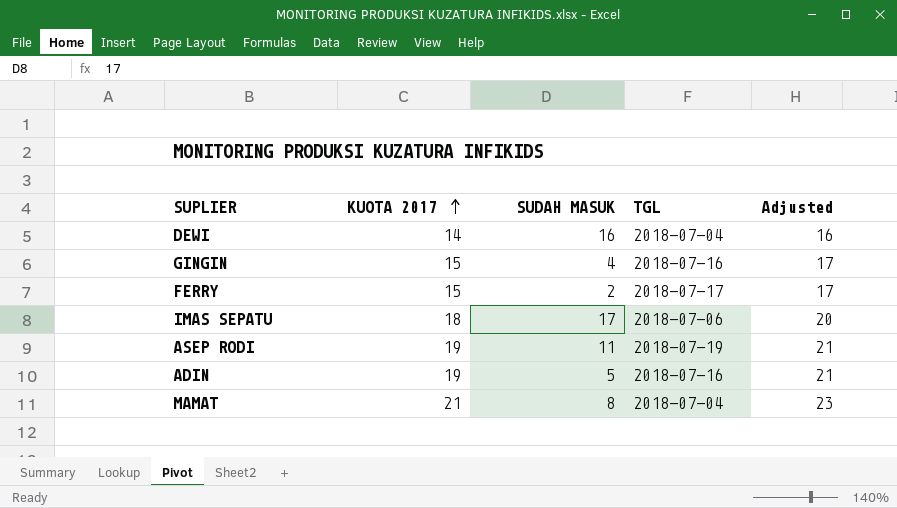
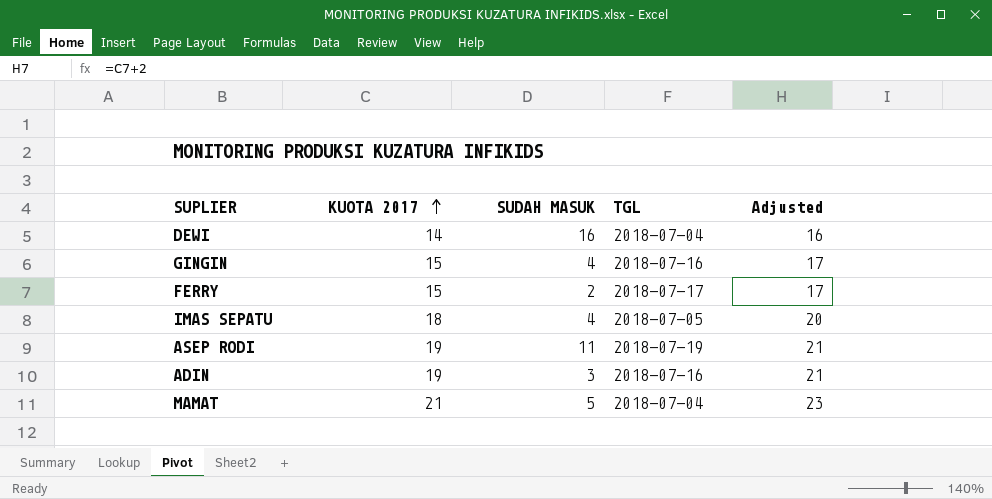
IMAS SEPATU | SUDAH MASUK: 17 -> 4
IMAS SEPATU | TGL: 2018-07-06 -> 2018-07-05
ADIN | SUDAH MASUK: 5 -> 3
MAMAT | SUDAH MASUK: 8 -> 5

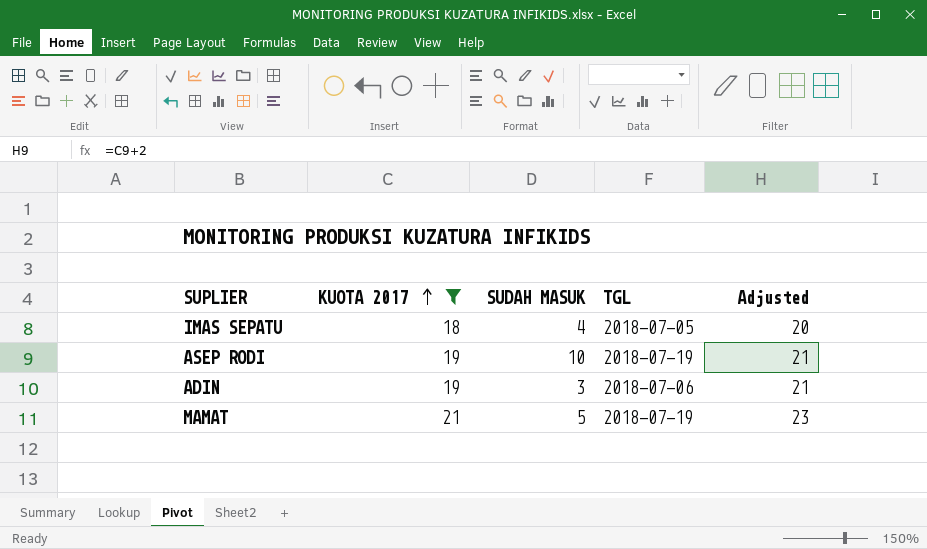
filter: none -> KUOTA 2017 >= 18
ASEP RODI | SUDAH MASUK: 11 -> 10
ADIN | TGL: 2018-07-16 -> 2018-07-06
MAMAT | TGL: 2018-07-04 -> 2018-07-19

